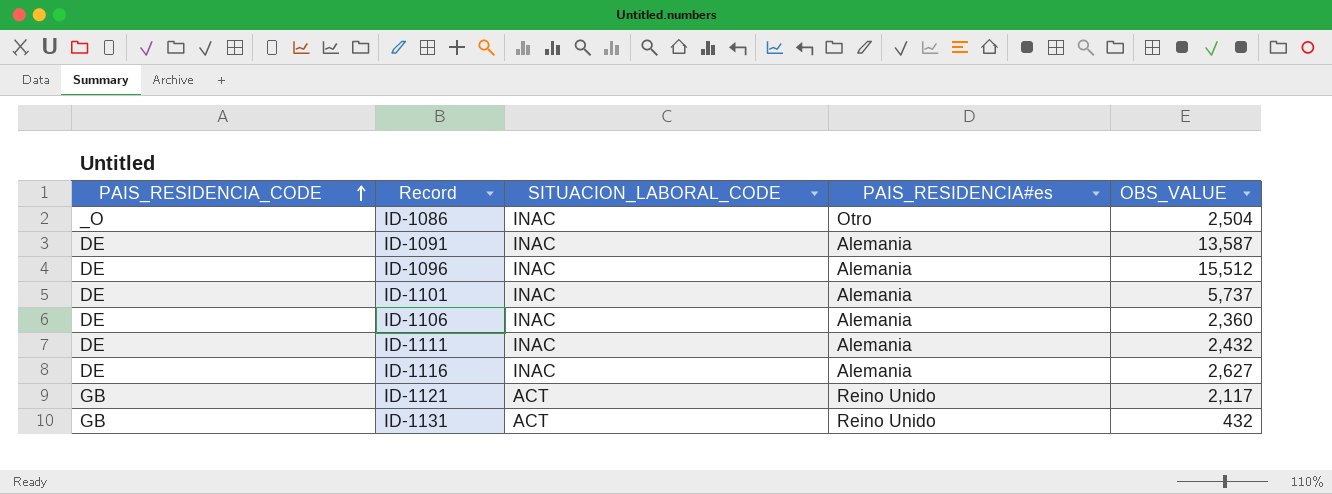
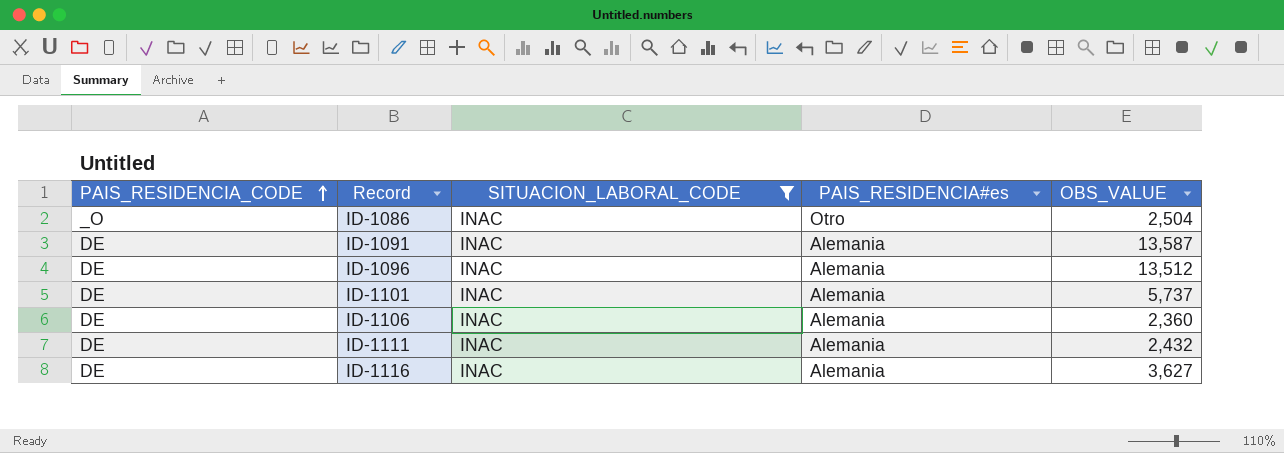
filter: none -> SITUACION_LABORAL_CODE = INAC
ID-1096 | OBS_VALUE: 15,512 -> 13,512
ID-1116 | OBS_VALUE: 2,627 -> 3,627

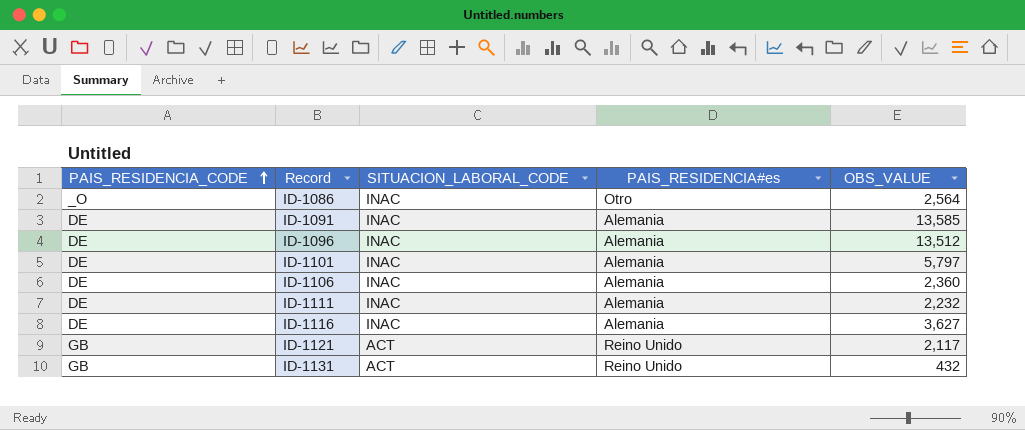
filter: SITUACION_LABORAL_CODE = INAC -> none
ID-1086 | OBS_VALUE: 2,504 -> 2,564
ID-1091 | OBS_VALUE: 13,587 -> 13,585
ID-1101 | OBS_VALUE: 5,737 -> 5,797
ID-1111 | OBS_VALUE: 2,432 -> 2,232

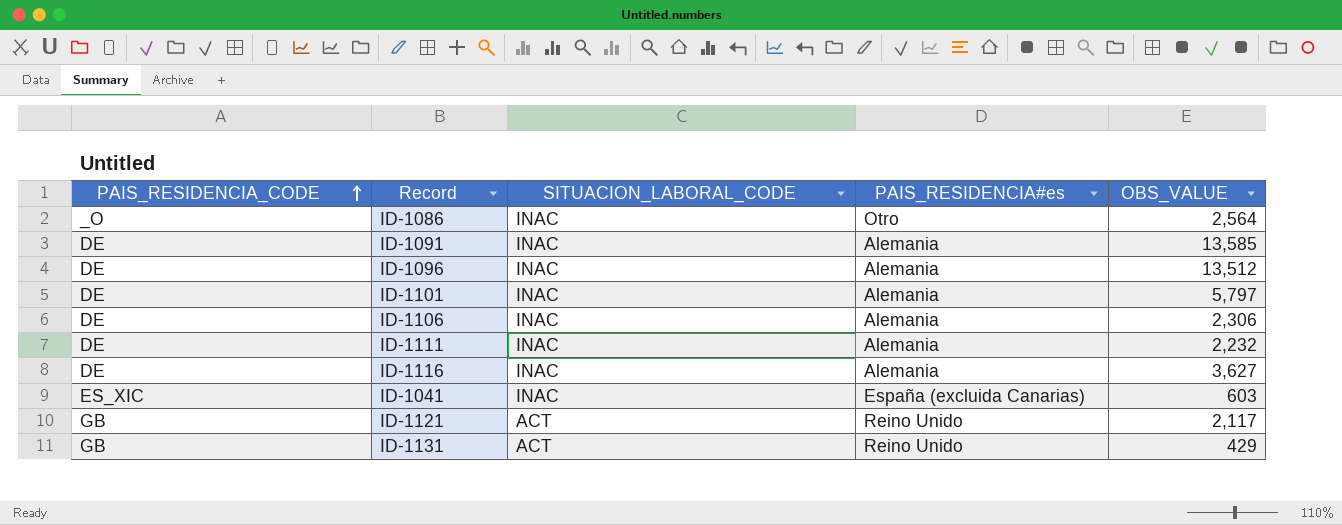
ID-1106 | OBS_VALUE: 2,360 -> 2,306
row ID-1041: none -> ES_XIC | INAC | España (excluida Canarias) | 603
ID-1131 | OBS_VALUE: 432 -> 429

